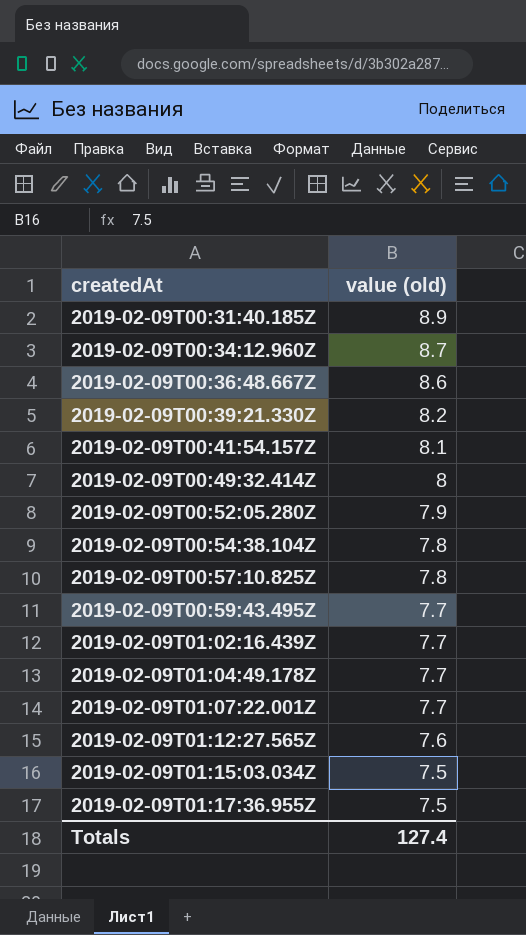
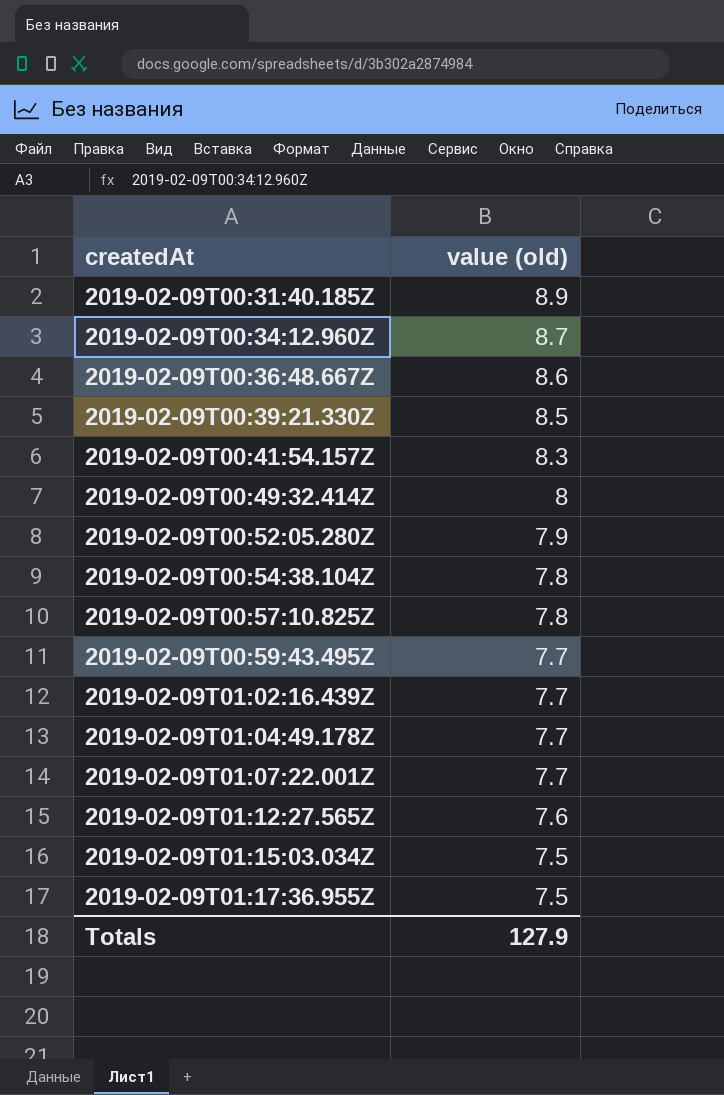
2019-02-09T00:39:21.330Z | value (old): 8.2 -> 8.5
2019-02-09T00:41:54.157Z | value (old): 8.1 -> 8.3
Totals | value (old): 127.4 -> 127.9

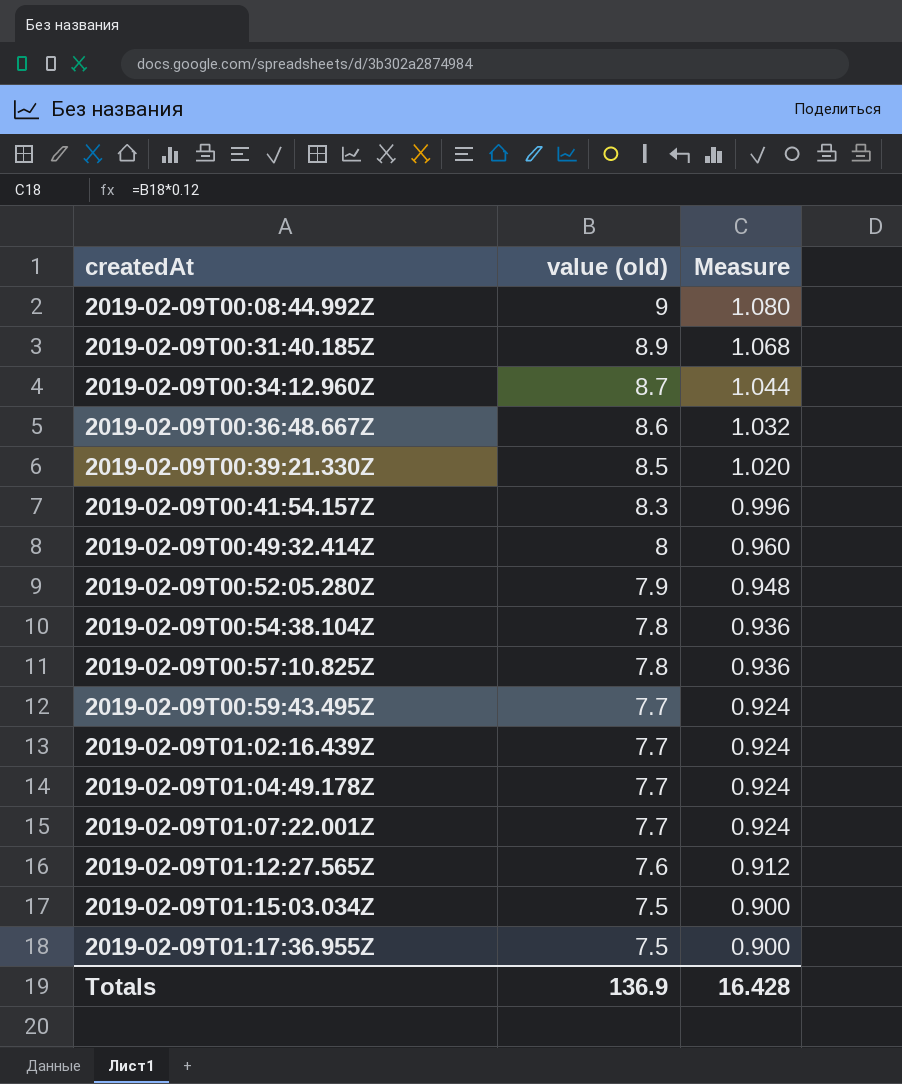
column Measure | formula: none -> [value (old)] * 0.12
row 2019-02-09T00:08:44.992Z: none -> 9 | 1.080
Totals | value (old): 127.9 -> 136.9

